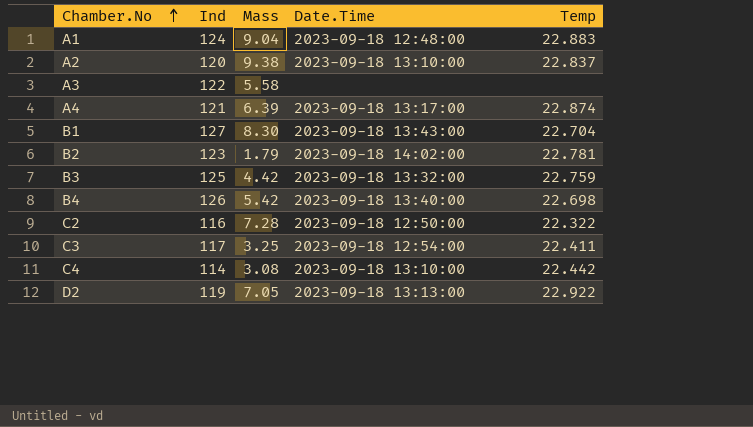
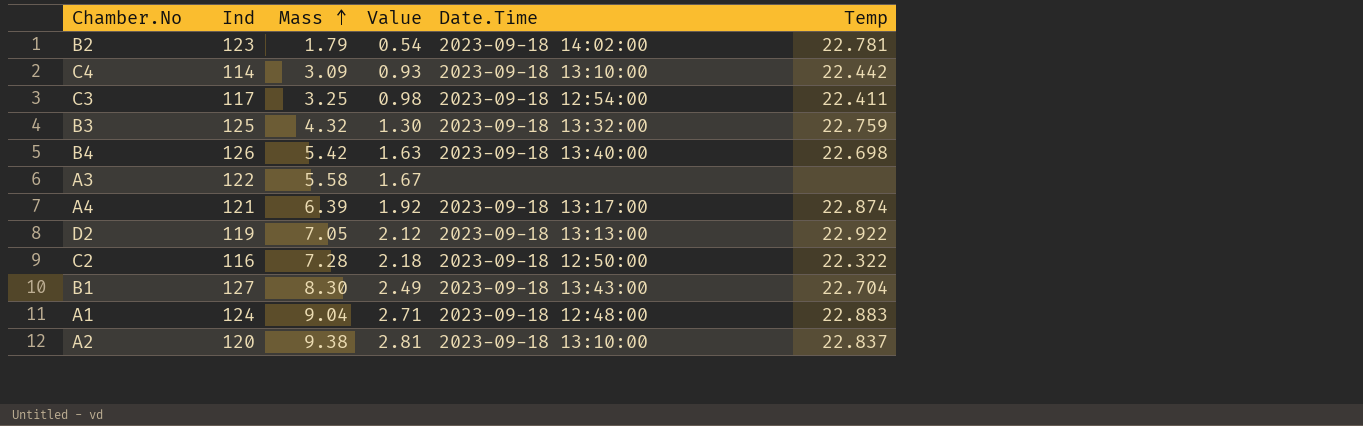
row order: Chamber.No ascending -> Mass ascending
column Value | formula: none -> [Mass] * 0.3
C4 | Mass: 3.08 -> 3.09
B3 | Mass: 4.42 -> 4.32

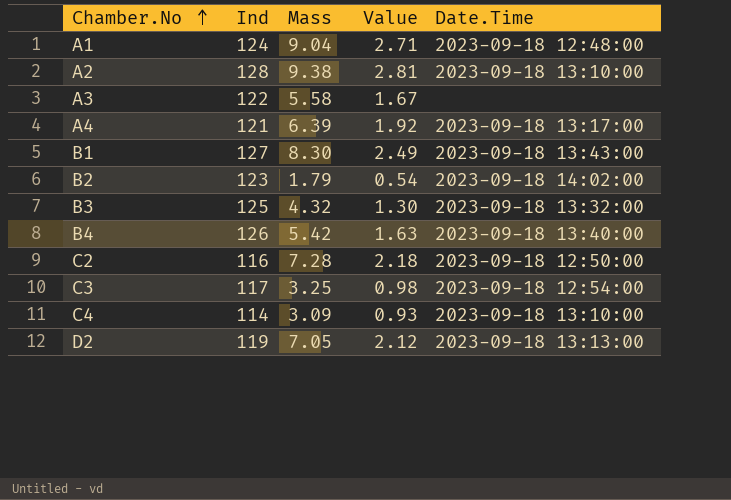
row order: Mass ascending -> Chamber.No ascending
column Temp | position: 6 -> none
A2 | Ind: 120 -> 128

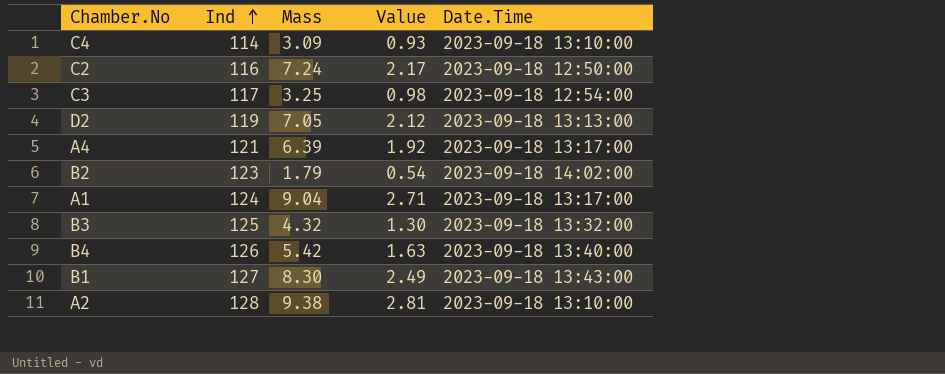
row order: Chamber.No ascending -> Ind ascending
row A3: 122 | 5.58 | 1.67 | none -> none
C2 | Mass: 7.28 -> 7.24
C2 | Value: 2.18 -> 2.17
A1 | Date.Time: 2023-09-18 12:48:00 -> 2023-09-18 13:17:00

